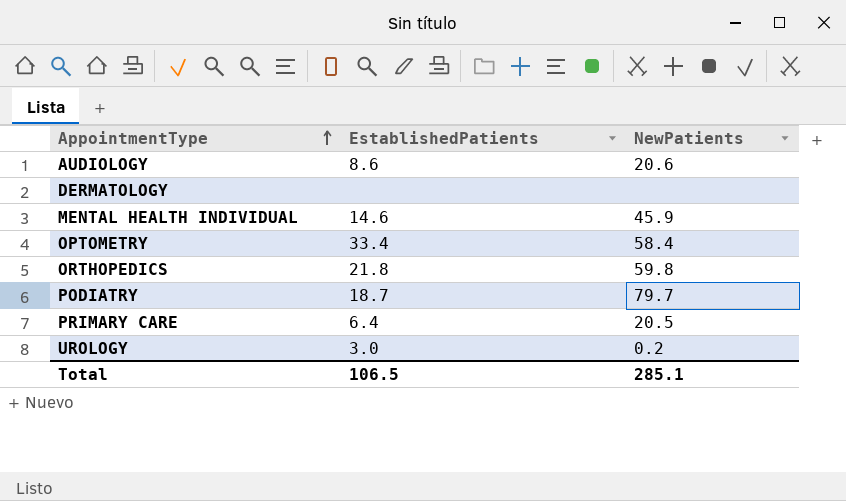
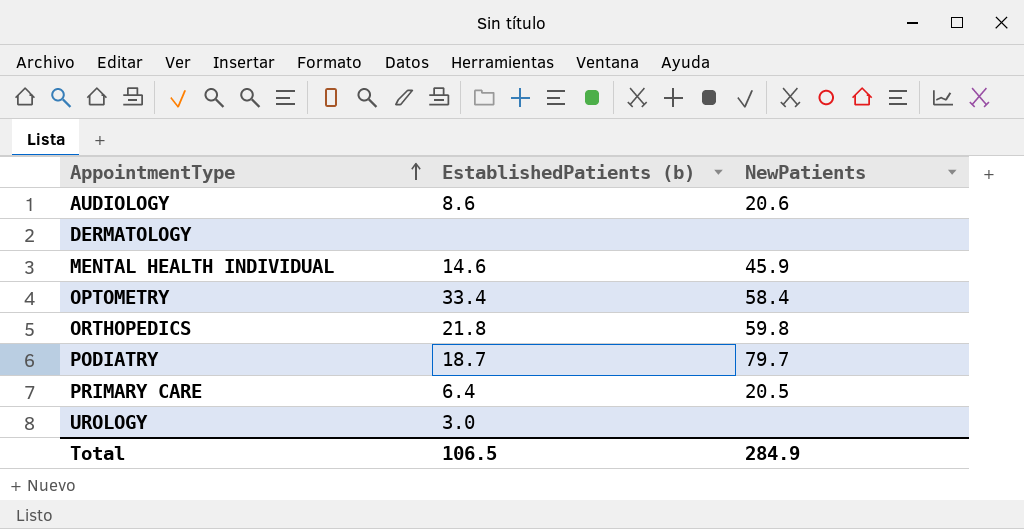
column name: EstablishedPatients -> EstablishedPatients (b)
UROLOGY | NewPatients: 0.2 -> none
Total | NewPatients: 285.1 -> 284.9

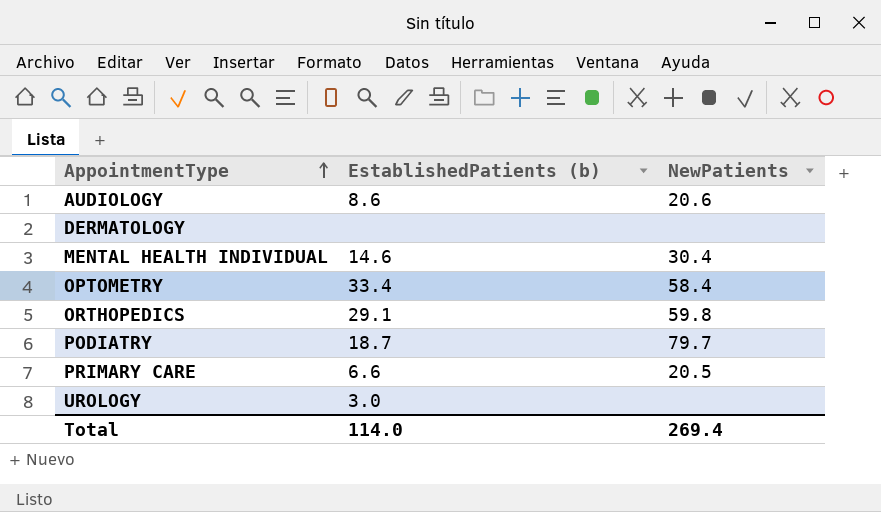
MENTAL HEALTH INDIVIDUAL | NewPatients: 45.9 -> 30.4
ORTHOPEDICS | EstablishedPatients (b): 21.8 -> 29.1
PRIMARY CARE | EstablishedPatients (b): 6.4 -> 6.6
Total | EstablishedPatients (b): 106.5 -> 114.0
Total | NewPatients: 284.9 -> 269.4

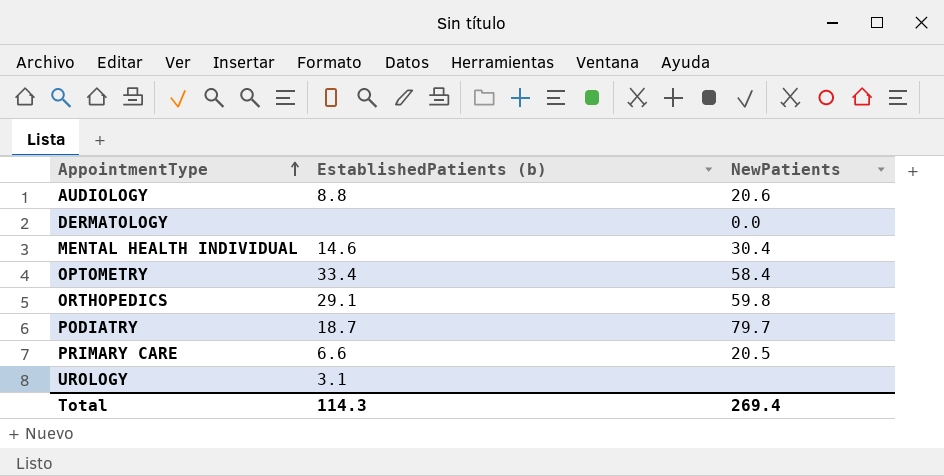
AUDIOLOGY | EstablishedPatients (b): 8.6 -> 8.8
DERMATOLOGY | NewPatients: none -> 0.0
UROLOGY | EstablishedPatients (b): 3.0 -> 3.1
Total | EstablishedPatients (b): 114.0 -> 114.3

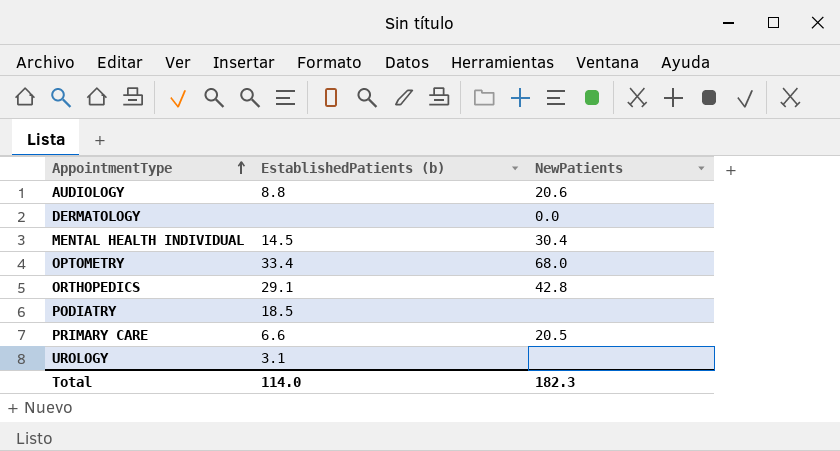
MENTAL HEALTH INDIVIDUAL | EstablishedPatients (b): 14.6 -> 14.5
OPTOMETRY | NewPatients: 58.4 -> 68.0
ORTHOPEDICS | NewPatients: 59.8 -> 42.8
PODIATRY | EstablishedPatients (b): 18.7 -> 18.5
PODIATRY | NewPatients: 79.7 -> none
Total | EstablishedPatients (b): 114.3 -> 114.0
Total | NewPatients: 269.4 -> 182.3

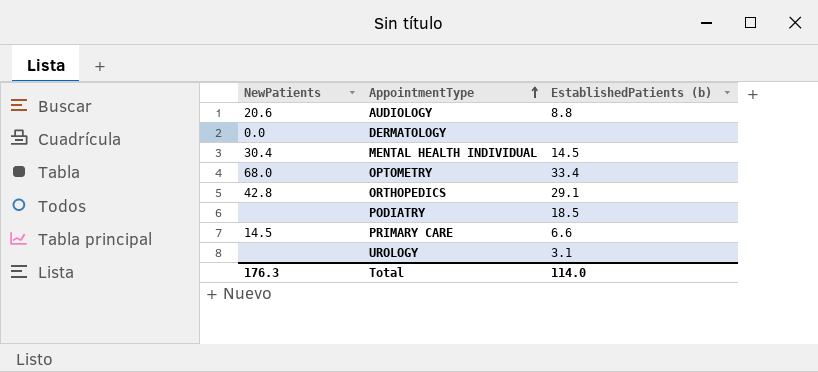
column NewPatients | position: 3 -> 1
PRIMARY CARE | NewPatients: 20.5 -> 14.5
Total | NewPatients: 182.3 -> 176.3

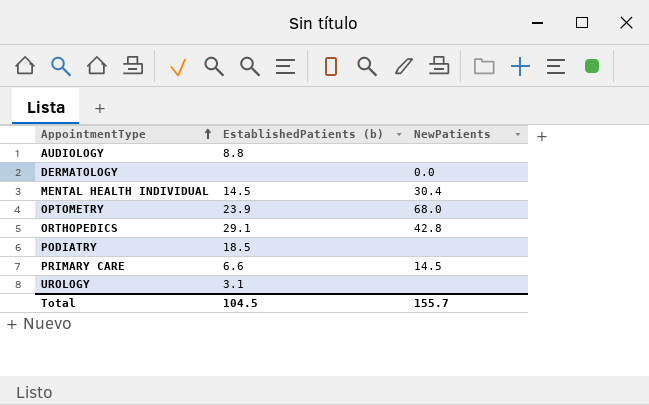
column NewPatients | position: 1 -> 3
AUDIOLOGY | NewPatients: 20.6 -> none
OPTOMETRY | EstablishedPatients (b): 33.4 -> 23.9
Total | EstablishedPatients (b): 114.0 -> 104.5
Total | NewPatients: 176.3 -> 155.7

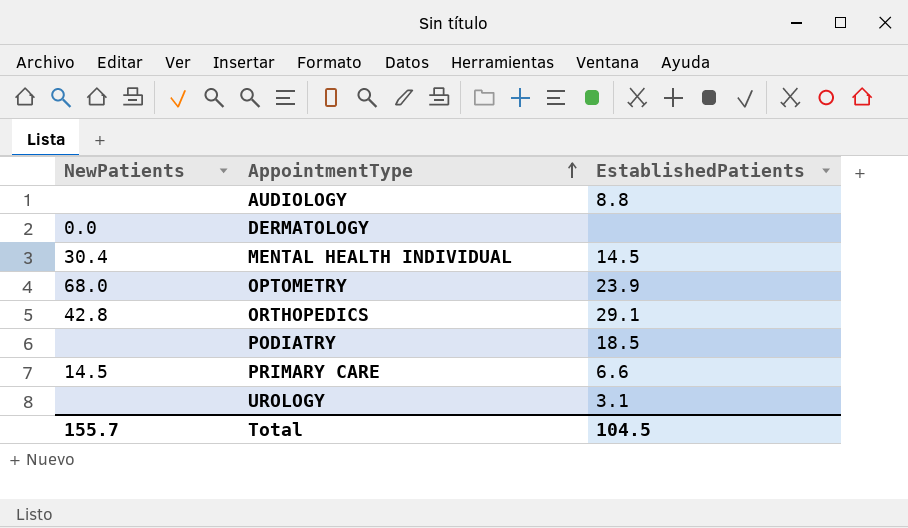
column NewPatients | position: 3 -> 1
column name: EstablishedPatients (b) -> EstablishedPatients

